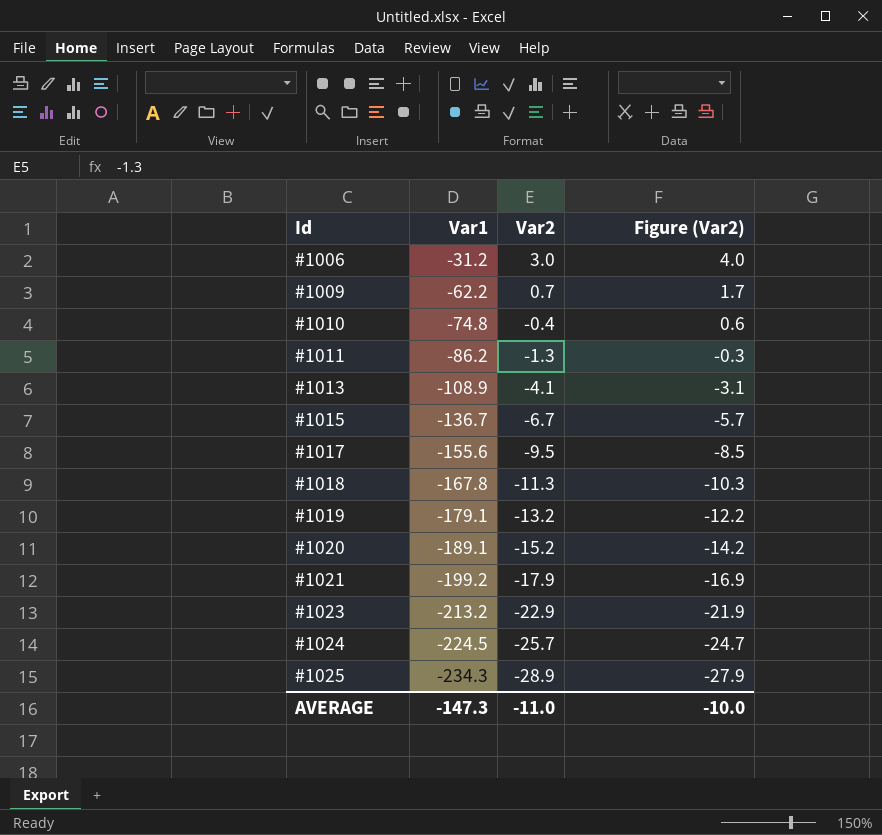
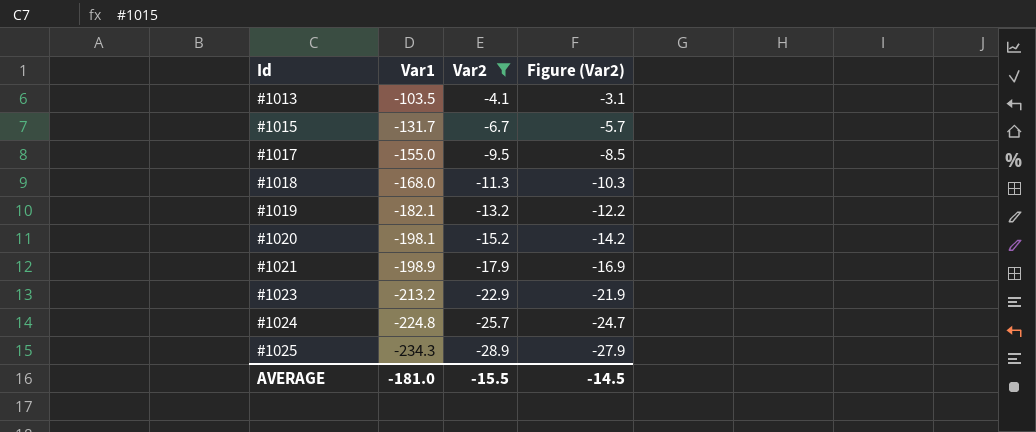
filter: none -> Var2 <= -4.1
#1013 | Var1: -108.9 -> -103.5
#1015 | Var1: -136.7 -> -131.7
#1017 | Var1: -155.6 -> -155.0
#1018 | Var1: -167.8 -> -168.0
#1019 | Var1: -179.1 -> -182.1
#1020 | Var1: -189.1 -> -198.1
#1021 | Var1: -199.2 -> -198.9
#1024 | Var1: -224.5 -> -224.8
AVERAGE | Var1: -147.3 -> -181.0
AVERAGE | Var2: -11.0 -> -15.5
AVERAGE | Figure (Var2): -10.0 -> -14.5

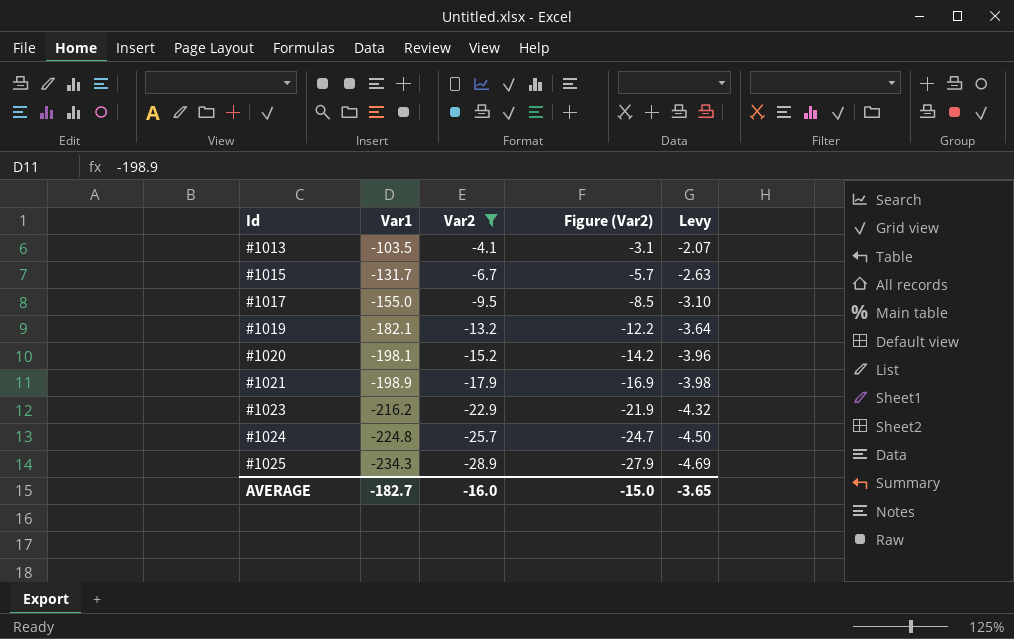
column Levy | formula: none -> [Var1] * 0.02
row #1018: -168.0 | -11.3 | -10.3 -> none
#1023 | Var1: -213.2 -> -216.2
AVERAGE | Var1: -181.0 -> -182.7
AVERAGE | Var2: -15.5 -> -16.0
AVERAGE | Figure (Var2): -14.5 -> -15.0

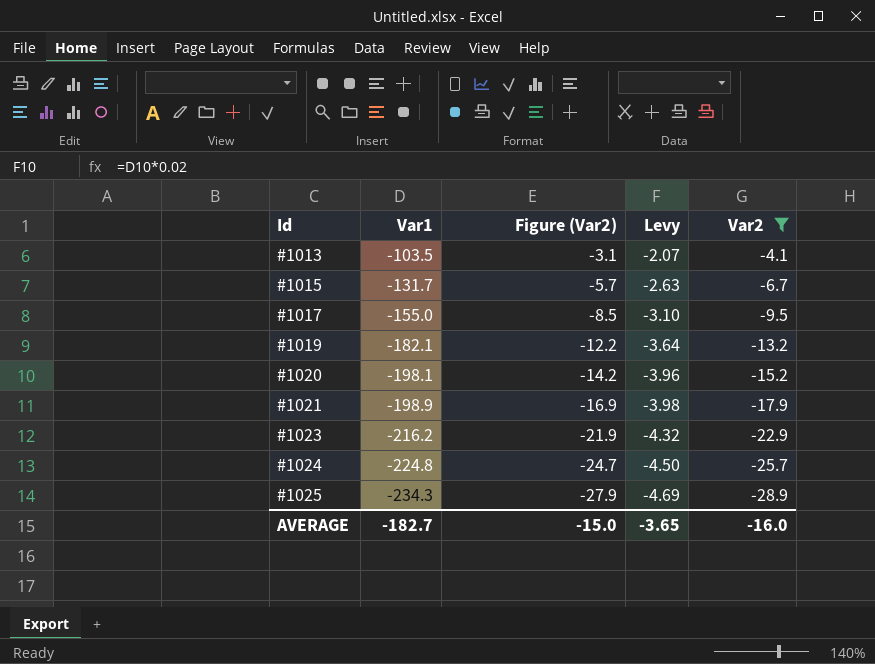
column Var2 | position: 3 -> 5

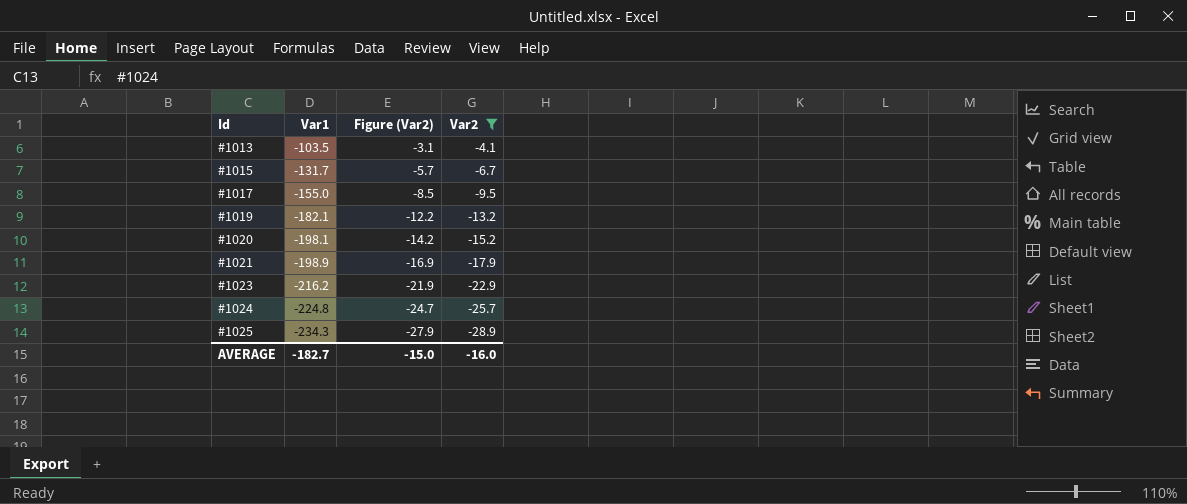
column Levy | formula: [Var1] * 0.02 -> none

